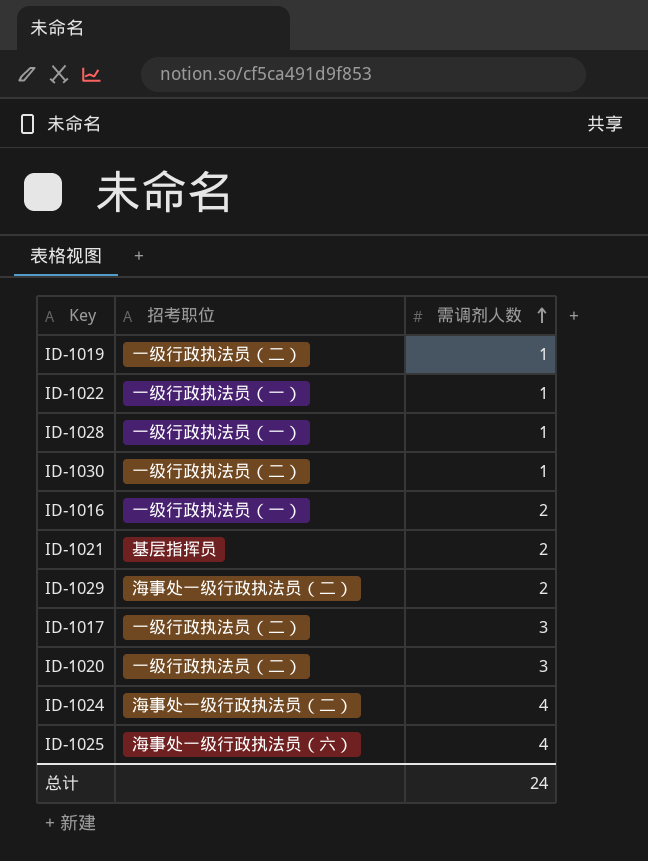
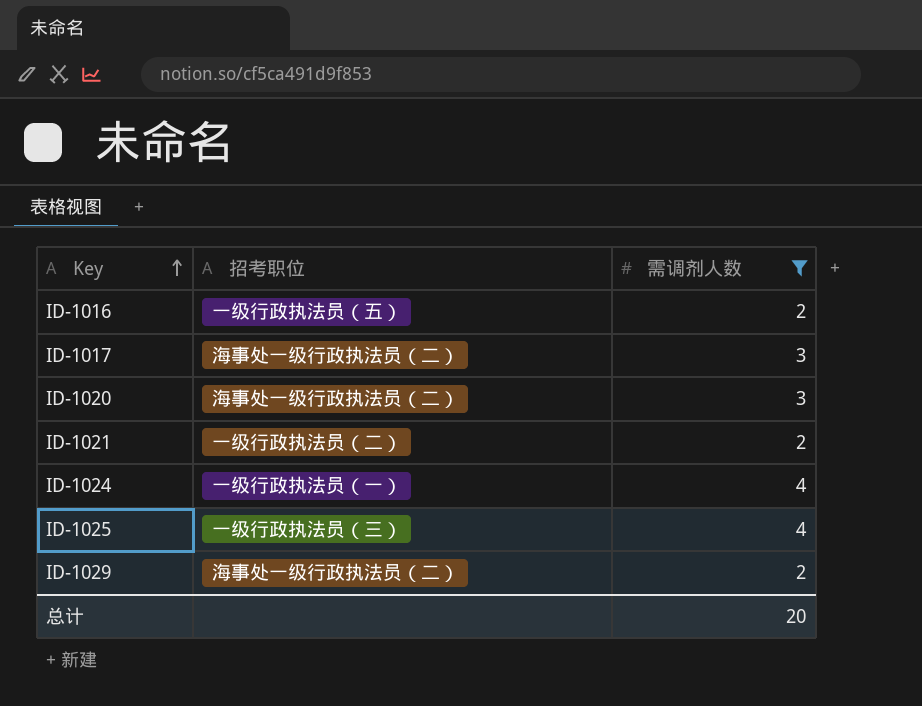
filter: none -> 需调剂人数 != 1
row order: 需调剂人数 ascending -> Key ascending
ID-1016 | 招考职位: 一级行政执法员（一） -> 一级行政执法员（五）
ID-1017 | 招考职位: 一级行政执法员（二） -> 海事处一级行政执法员（二）
ID-1020 | 招考职位: 一级行政执法员（二） -> 海事处一级行政执法员（二）
ID-1021 | 招考职位: 基层指挥员 -> 一级行政执法员（二）
ID-1024 | 招考职位: 海事处一级行政执法员（二） -> 一级行政执法员（一）
ID-1025 | 招考职位: 海事处一级行政执法员（六） -> 一级行政执法员（三）
总计 | 需调剂人数: 24 -> 20

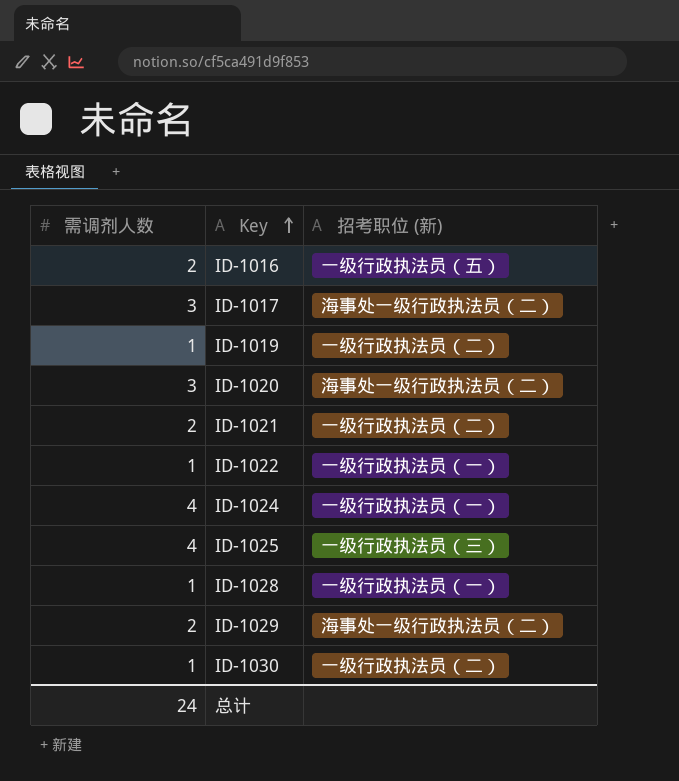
filter: 需调剂人数 != 1 -> none
column 需调剂人数 | position: 3 -> 1
column name: 招考职位 -> 招考职位 (新)
总计 | 需调剂人数: 20 -> 24

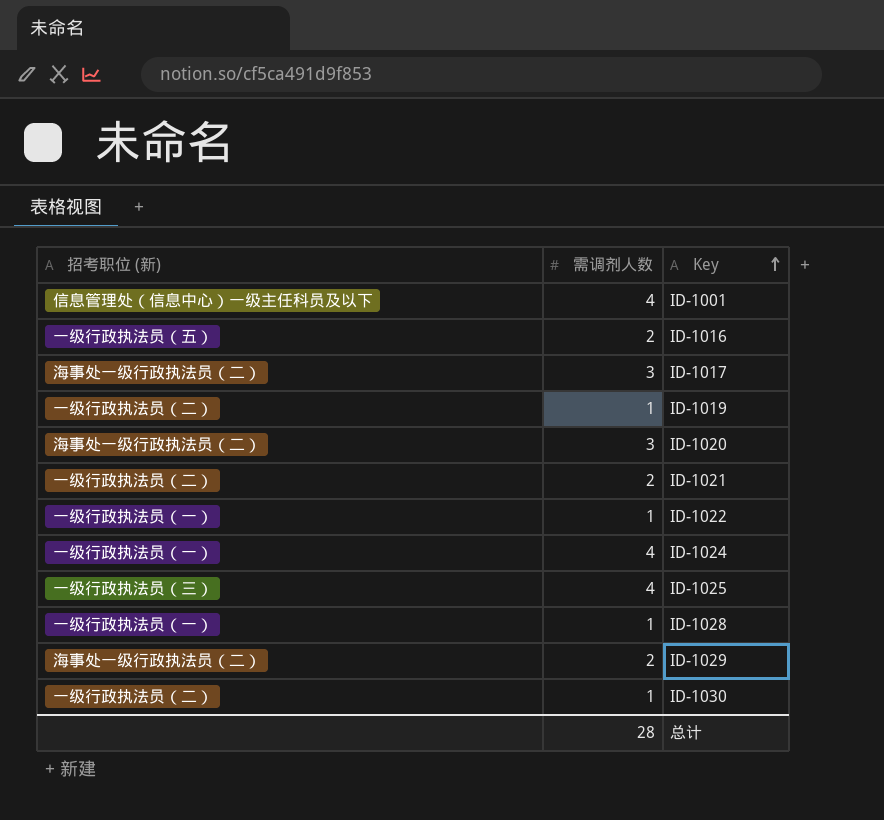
column 招考职位 (新) | position: 3 -> 1
row ID-1001: none -> 信息管理处（信息中心）一级主任科员及以下 | 4
总计 | 需调剂人数: 24 -> 28

